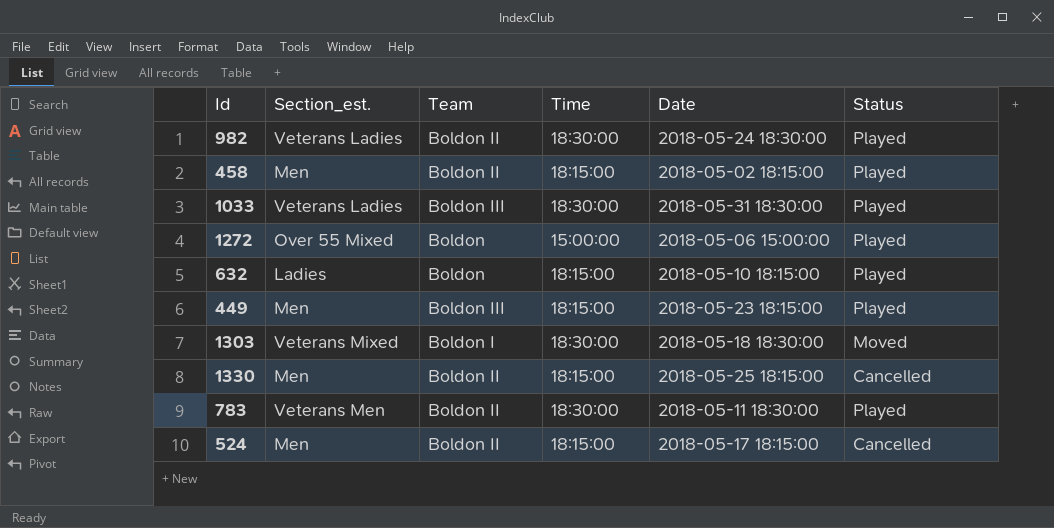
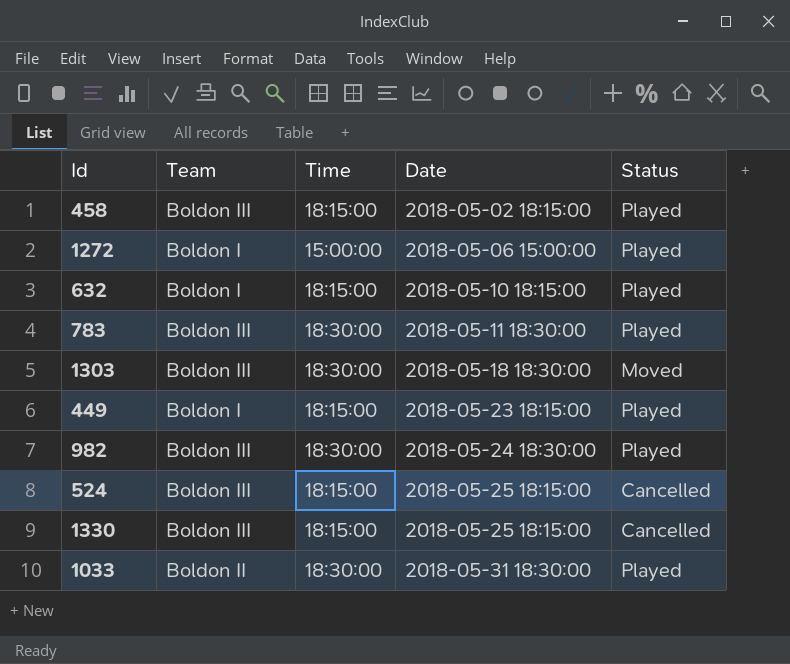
row order: none -> Date ascending
column Section_est. | position: 2 -> none
458 | Team: Boldon II -> Boldon III
1272 | Team: Boldon -> Boldon I
632 | Team: Boldon -> Boldon I
783 | Team: Boldon II -> Boldon III
1303 | Team: Boldon I -> Boldon III
449 | Team: Boldon III -> Boldon I
982 | Team: Boldon II -> Boldon III
524 | Team: Boldon II -> Boldon III
524 | Date: 2018-05-17 18:15:00 -> 2018-05-25 18:15:00
1330 | Team: Boldon II -> Boldon III
1033 | Team: Boldon III -> Boldon II

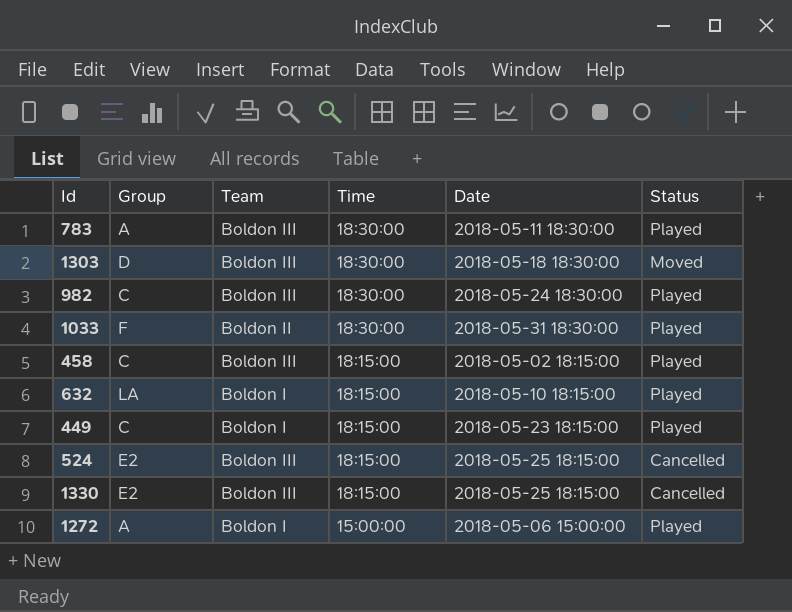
row order: Date ascending -> Time descending
column Group | position: none -> 2

